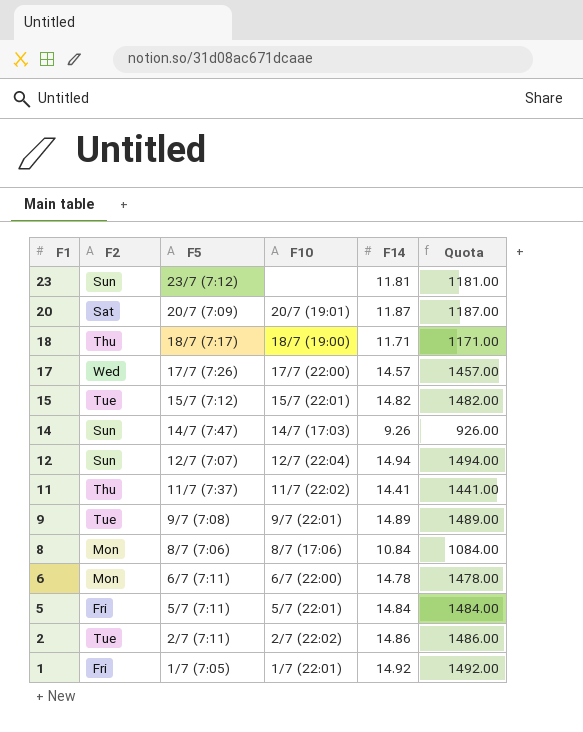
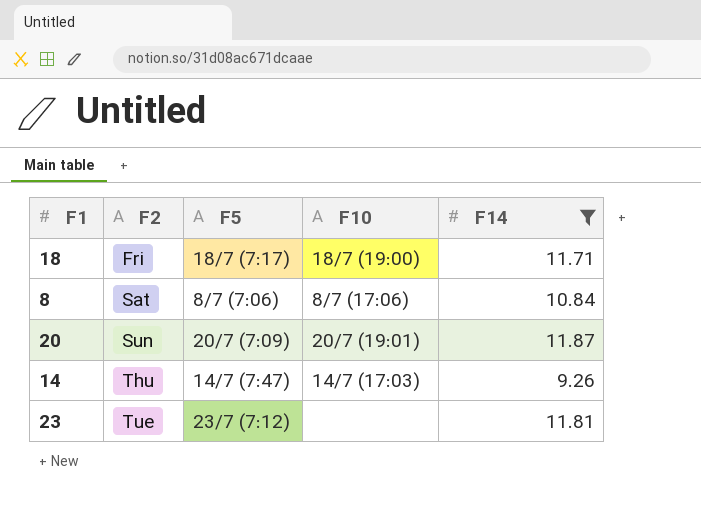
filter: none -> F14 <= 11.87
row order: F1 descending -> F2 ascending
column Quota | formula: [F14] * 100 -> none
18 | F2: Thu -> Fri
8 | F2: Mon -> Sat
20 | F2: Sat -> Sun
14 | F2: Sun -> Thu
23 | F2: Sun -> Tue

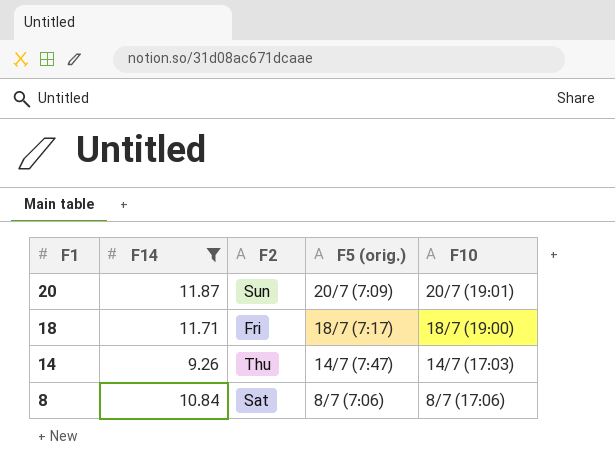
row order: F2 ascending -> F1 descending
column F14 | position: 5 -> 2
column name: F5 -> F5 (orig.)
row 23: Tue | 23/7 (7:12) | none | 11.81 -> none

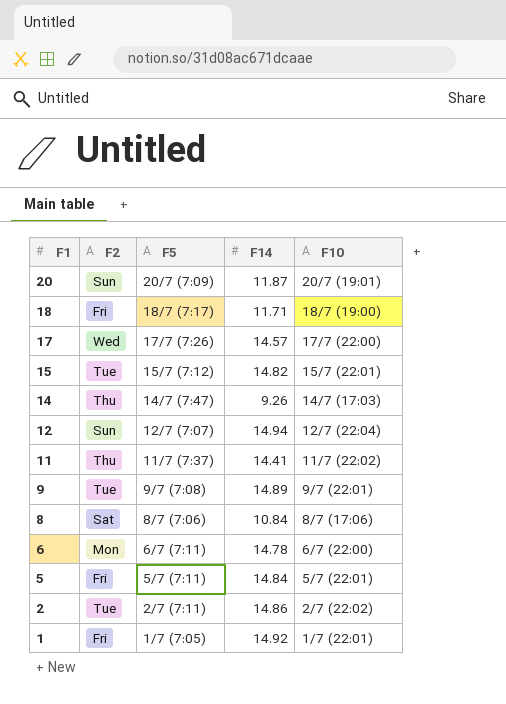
filter: F14 <= 11.87 -> none
column name: F5 (orig.) -> F5
column F14 | position: 2 -> 4

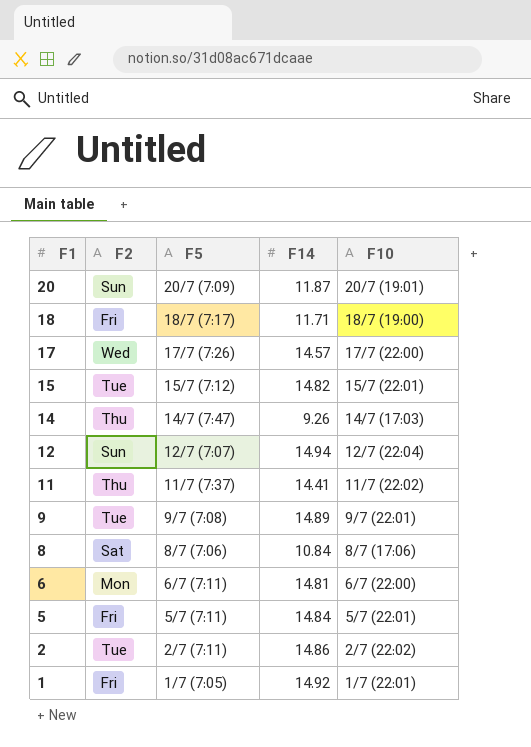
6 | F14: 14.78 -> 14.81

